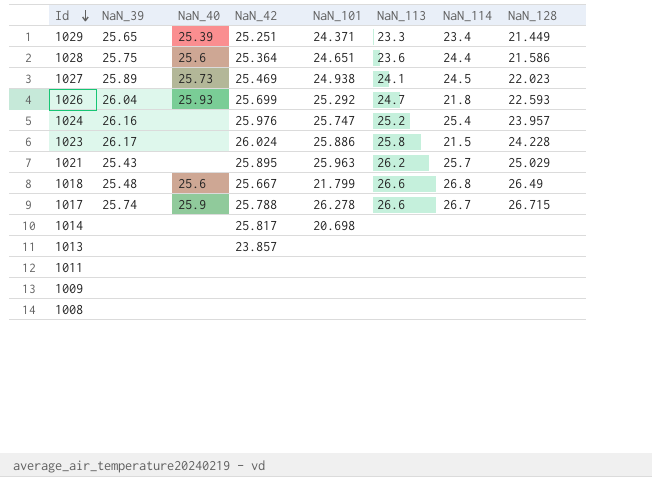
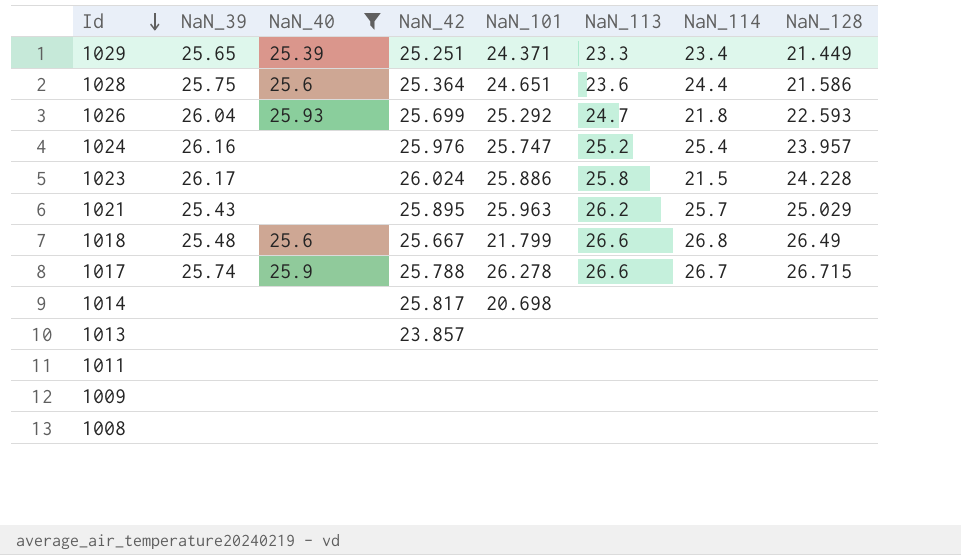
filter: none -> NaN_40 != 25.73

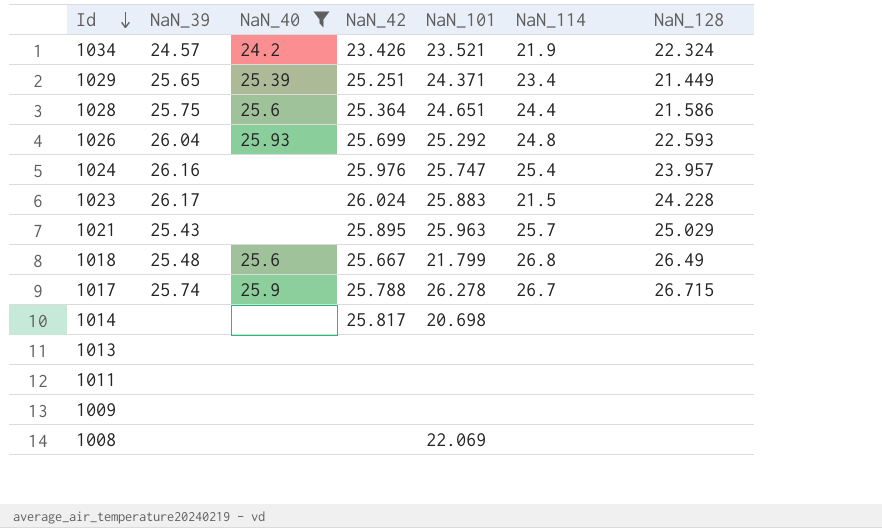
column NaN_113 | position: 6 -> none
row 1034: none -> 24.57 | 24.2 | 23.426 | 23.521 | 21.9 | 22.324
1026 | NaN_114: 21.8 -> 24.8
1023 | NaN_101: 25.886 -> 25.883
1013 | NaN_42: 23.857 -> none
1008 | NaN_101: none -> 22.069

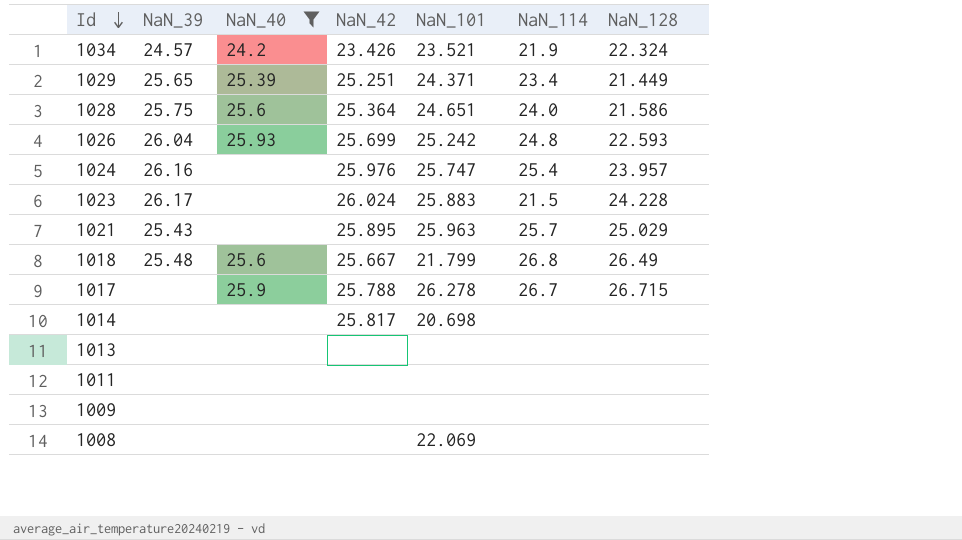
1028 | NaN_114: 24.4 -> 24.0
1026 | NaN_101: 25.292 -> 25.242
1017 | NaN_39: 25.74 -> none

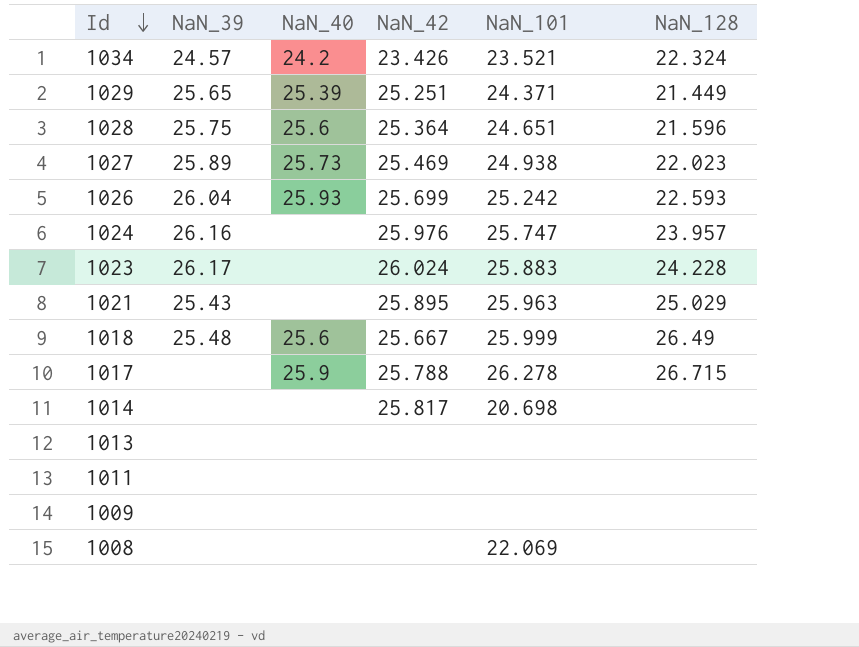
filter: NaN_40 != 25.73 -> none
column NaN_114 | position: 6 -> none
1028 | NaN_128: 21.586 -> 21.596
1018 | NaN_101: 21.799 -> 25.999

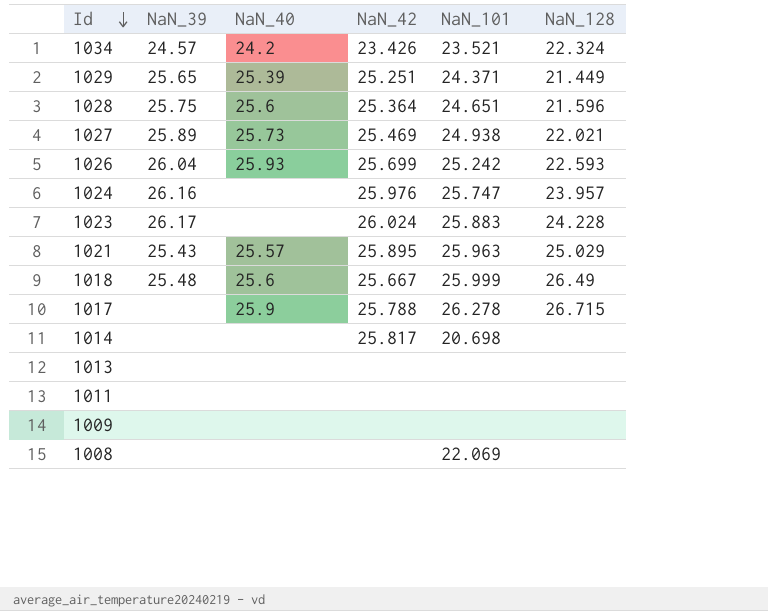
1027 | NaN_128: 22.023 -> 22.021
1021 | NaN_40: none -> 25.57

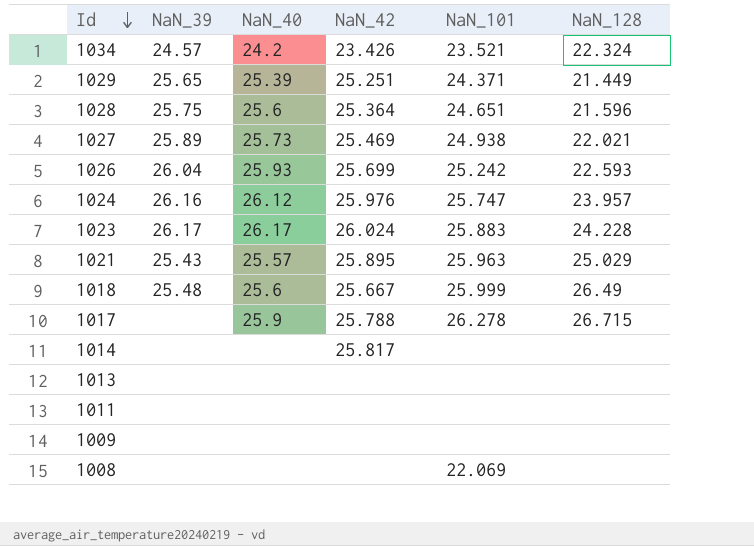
1024 | NaN_40: none -> 26.12
1023 | NaN_40: none -> 26.17
1014 | NaN_101: 20.698 -> none

